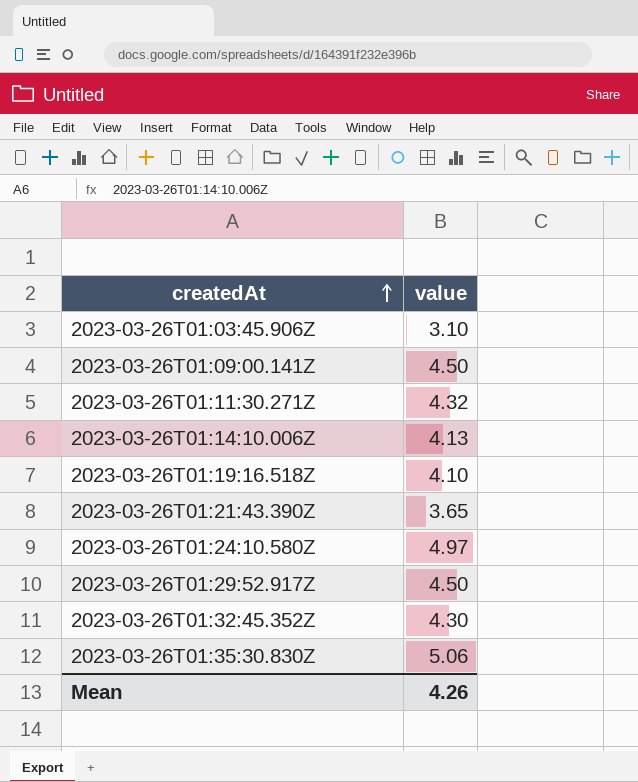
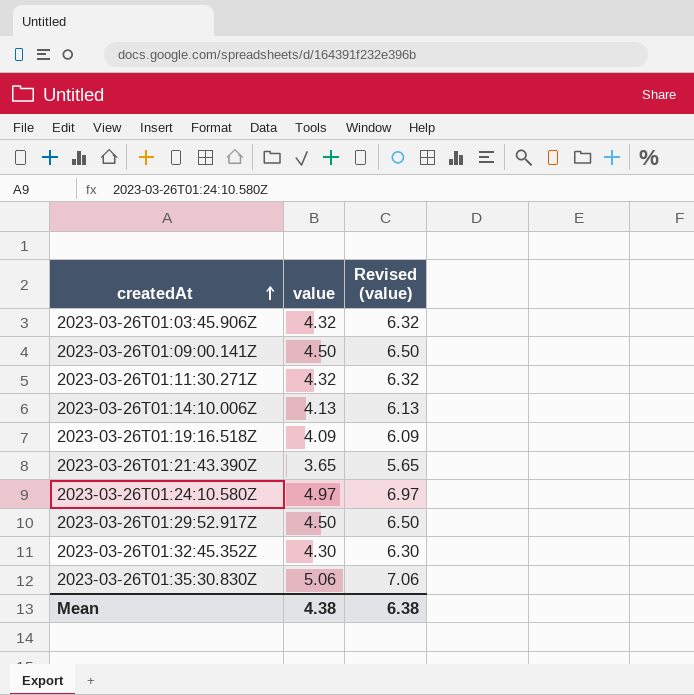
column Revised (value) | formula: none -> [value] + 2
2023-03-26T01:03:45.906Z | value: 3.10 -> 4.32
2023-03-26T01:19:16.518Z | value: 4.10 -> 4.09
Mean | value: 4.26 -> 4.38

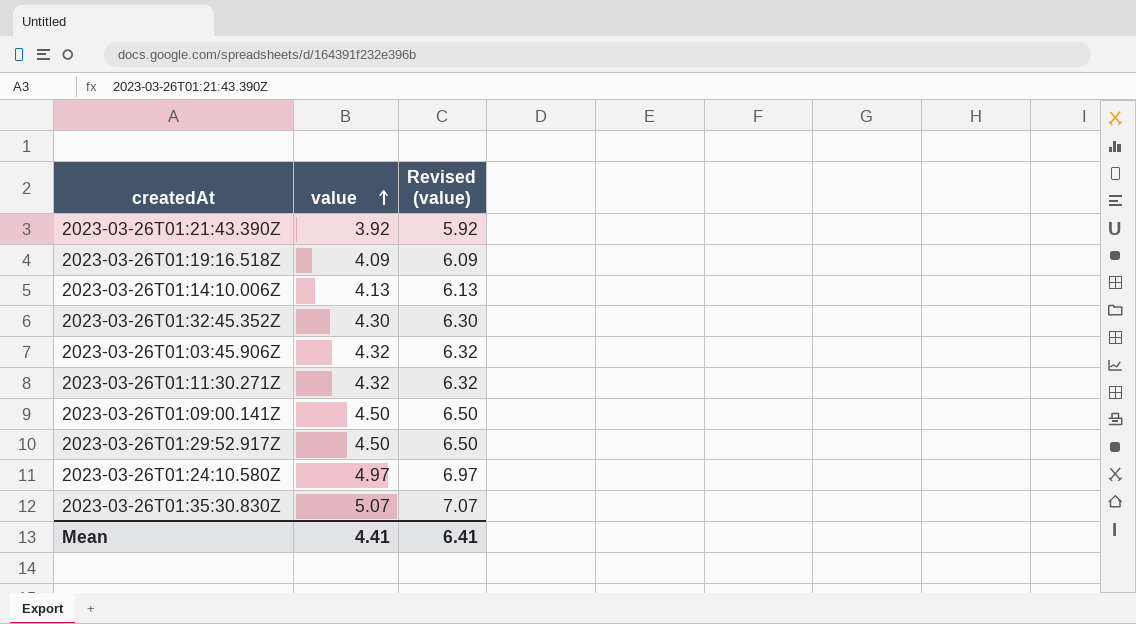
row order: createdAt ascending -> value ascending
2023-03-26T01:21:43.390Z | value: 3.65 -> 3.92
2023-03-26T01:21:43.390Z | Revised (value): 5.65 -> 5.92
2023-03-26T01:35:30.830Z | value: 5.06 -> 5.07
2023-03-26T01:35:30.830Z | Revised (value): 7.06 -> 7.07
Mean | value: 4.38 -> 4.41
Mean | Revised (value): 6.38 -> 6.41

